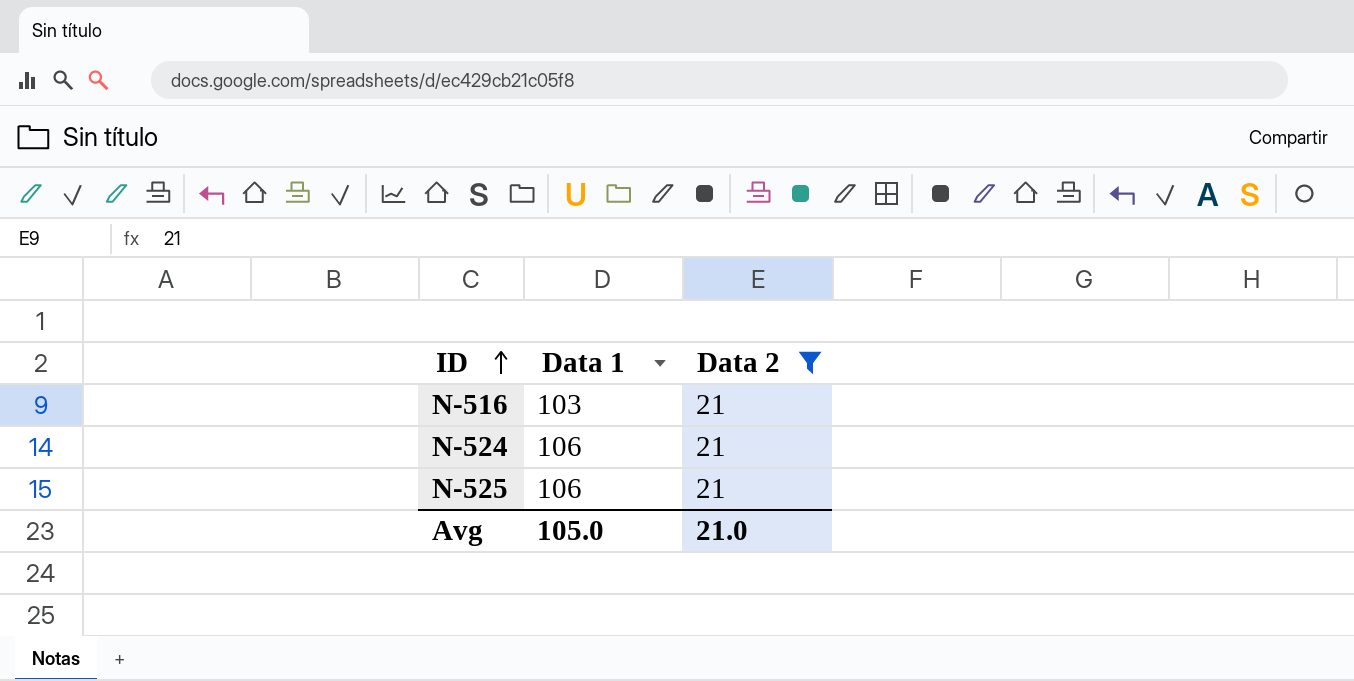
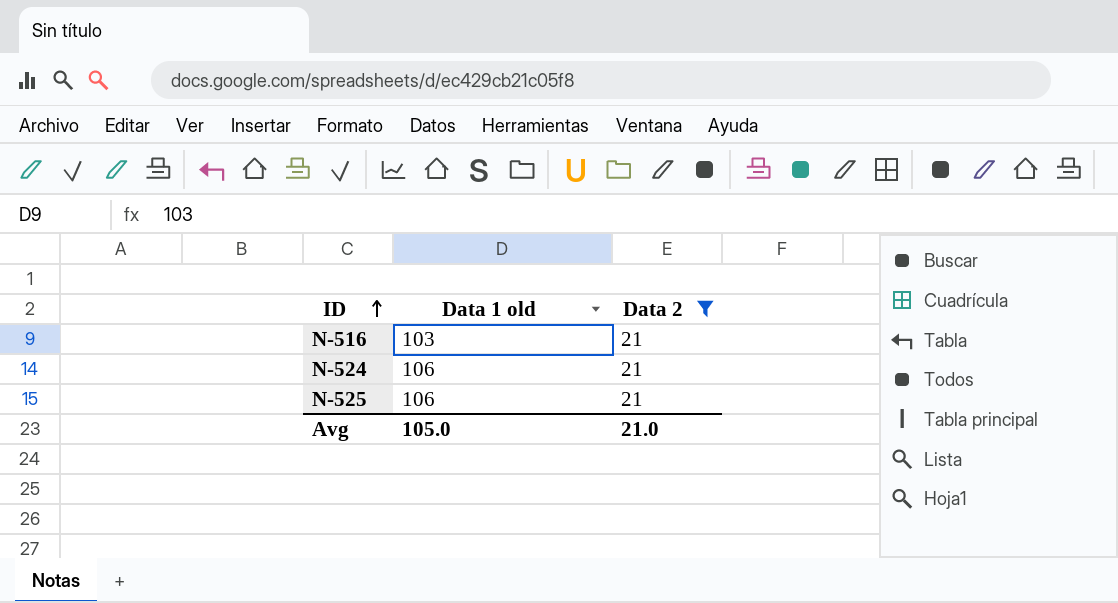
column name: Data 1 -> Data 1 old

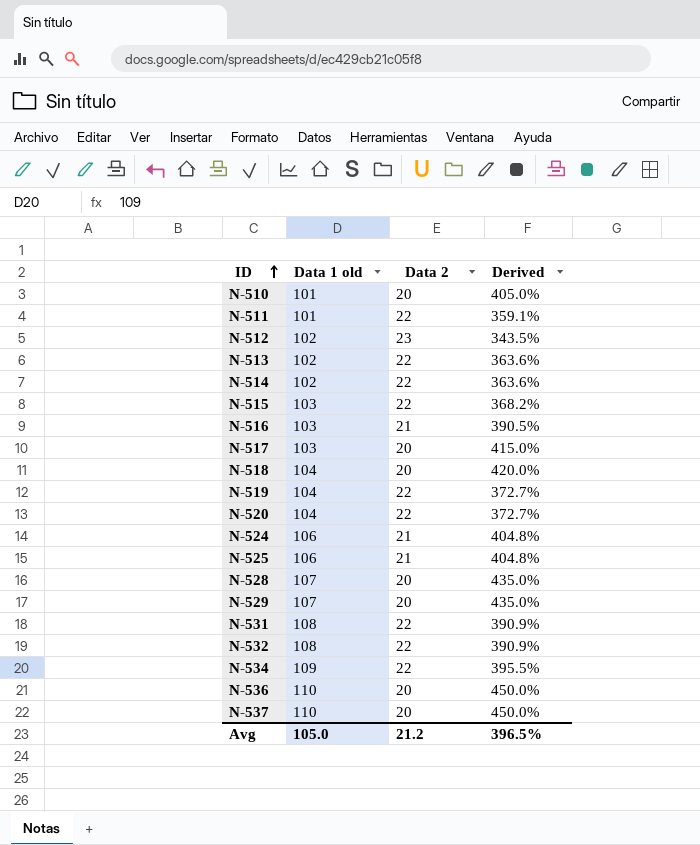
filter: Data 2 = 21 -> none
column Derived | formula: none -> ([Data 1 old] - [Data 2]) / [Data 2]
Avg | Data 2: 21.0 -> 21.2

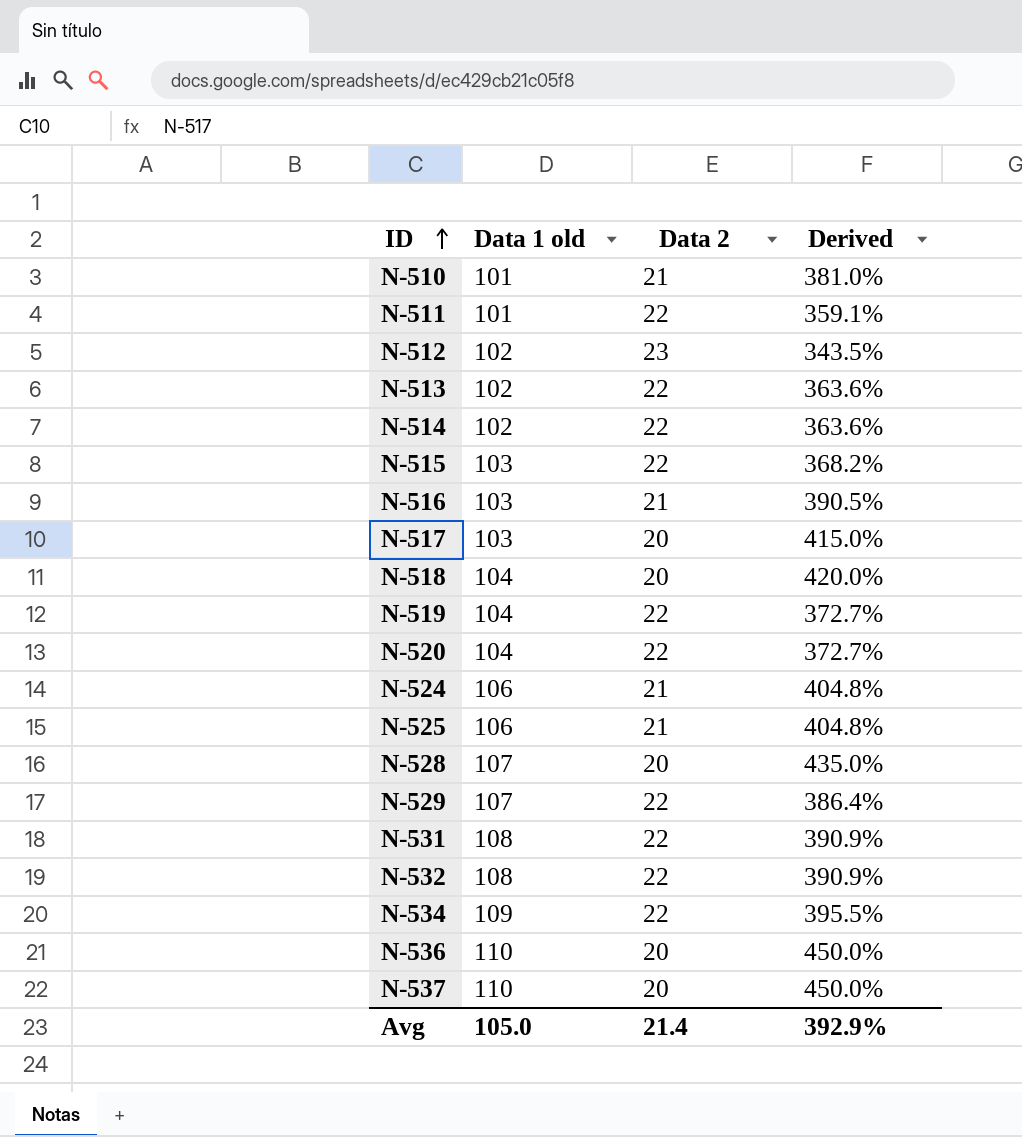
N-510 | Data 2: 20 -> 21
N-510 | Derived: 405.0% -> 381.0%
N-529 | Data 2: 20 -> 22
N-529 | Derived: 435.0% -> 386.4%
Avg | Data 2: 21.2 -> 21.4
Avg | Derived: 396.5% -> 392.9%

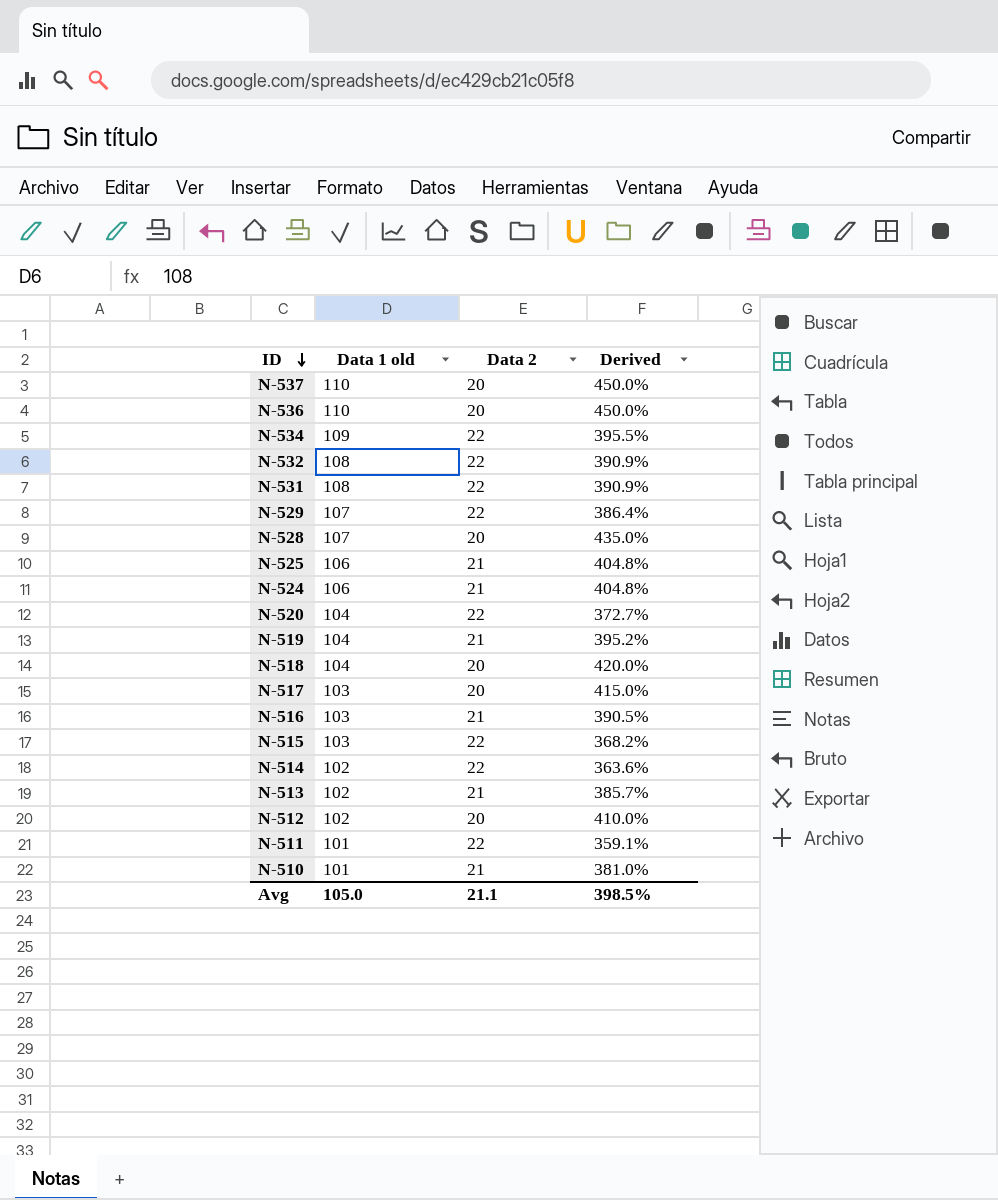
row order: ID ascending -> ID descending
N-519 | Data 2: 22 -> 21
N-519 | Derived: 372.7% -> 395.2%
N-513 | Data 2: 22 -> 21
N-513 | Derived: 363.6% -> 385.7%
N-512 | Data 2: 23 -> 20
N-512 | Derived: 343.5% -> 410.0%
Avg | Data 2: 21.4 -> 21.1
Avg | Derived: 392.9% -> 398.5%

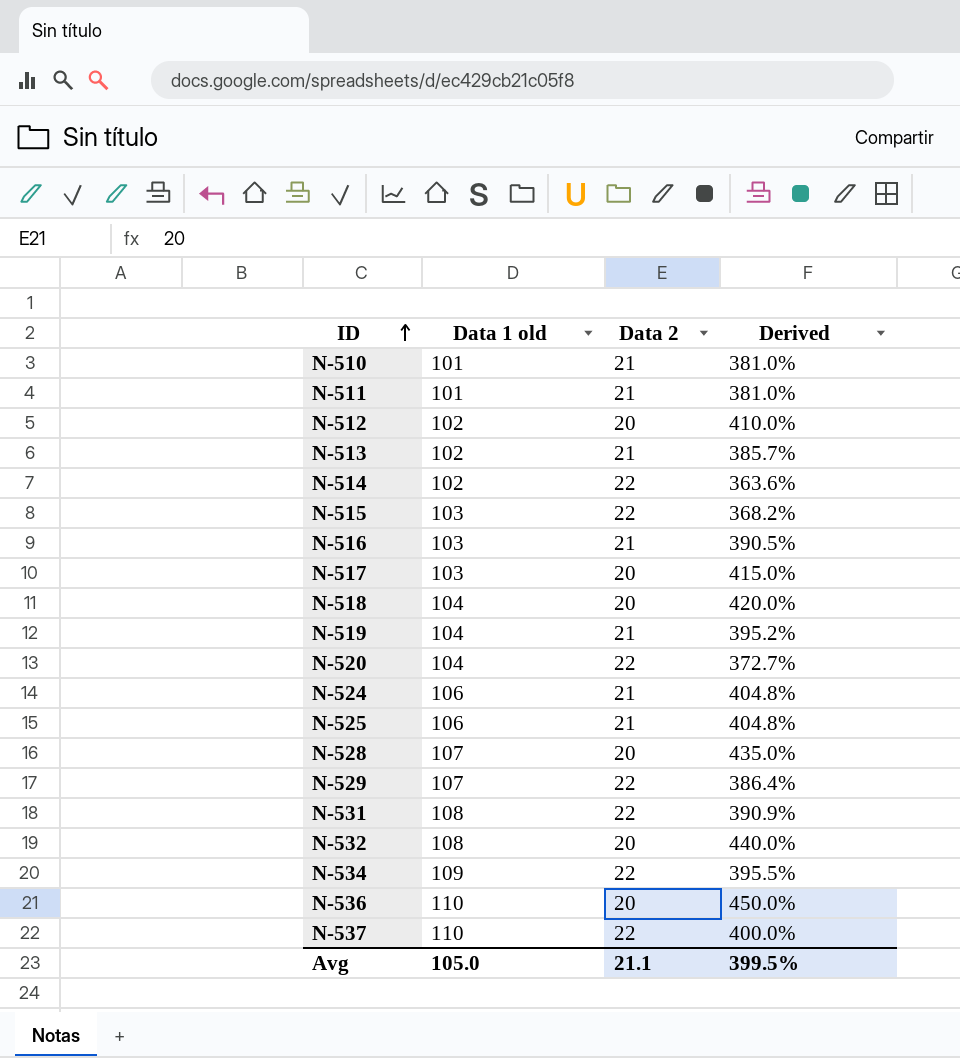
row order: ID descending -> ID ascending
N-511 | Data 2: 22 -> 21
N-511 | Derived: 359.1% -> 381.0%
N-532 | Data 2: 22 -> 20
N-532 | Derived: 390.9% -> 440.0%
N-537 | Data 2: 20 -> 22
N-537 | Derived: 450.0% -> 400.0%
Avg | Derived: 398.5% -> 399.5%

